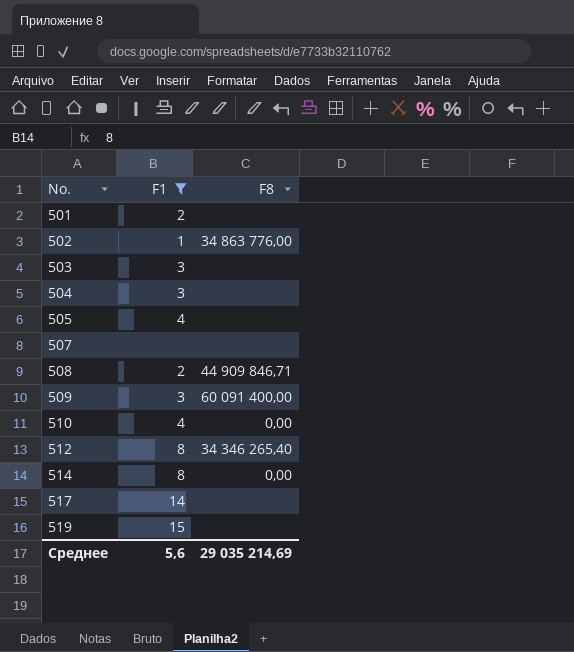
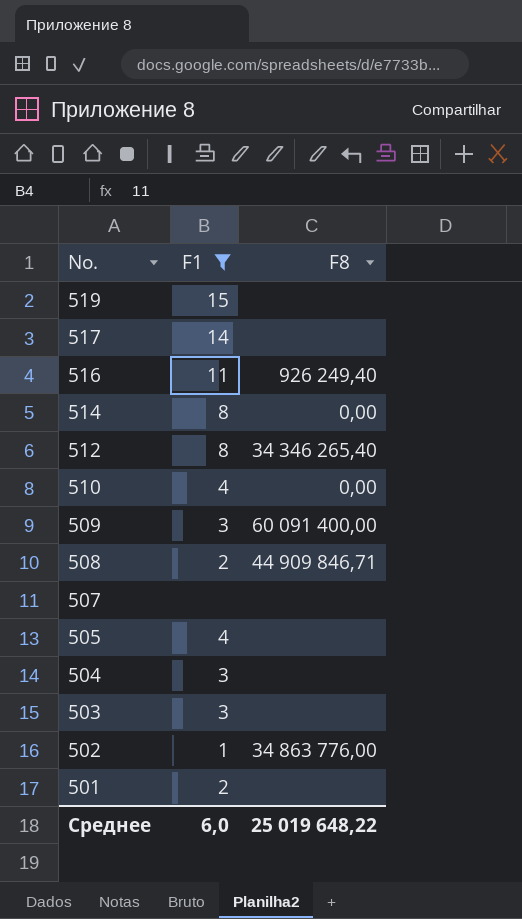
row order: No. ascending -> No. descending
row 516: none -> 11 | 926 249,40
Среднее | F1: 5,6 -> 6,0
Среднее | F8: 29 035 214,69 -> 25 019 648,22

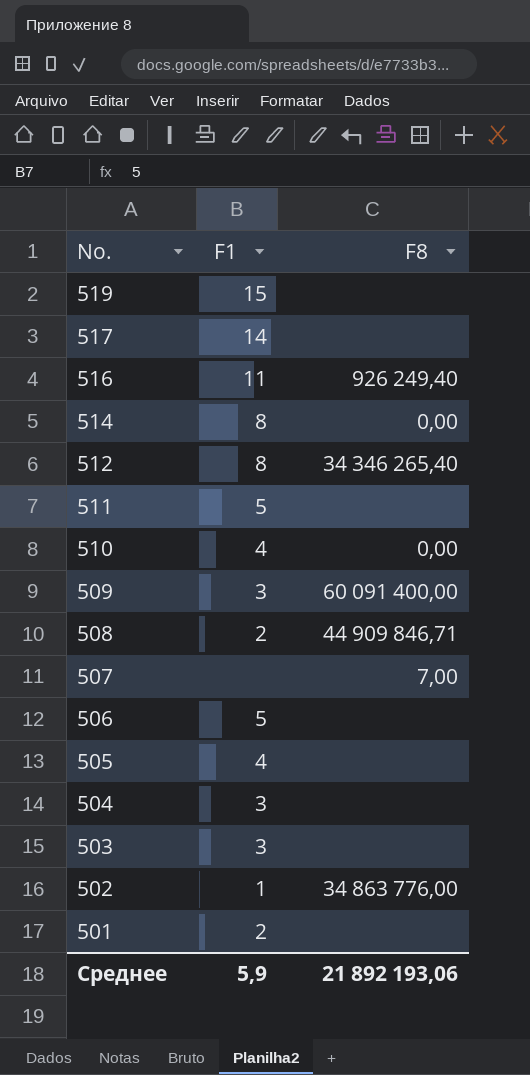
filter: F1 != 5 -> none
507 | F8: none -> 7,00
Среднее | F1: 6,0 -> 5,9
Среднее | F8: 25 019 648,22 -> 21 892 193,06

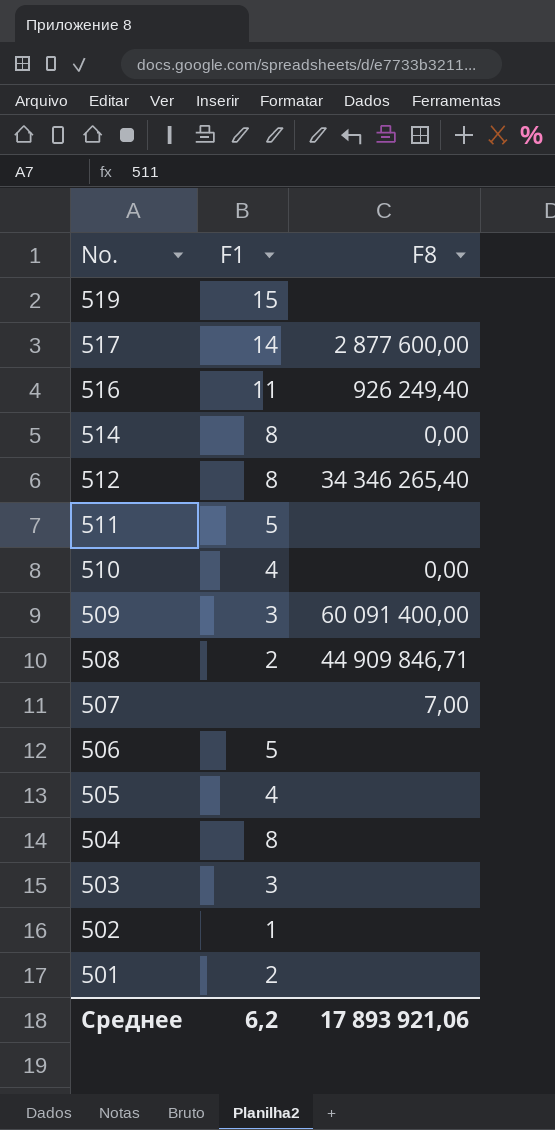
517 | F8: none -> 2 877 600,00
504 | F1: 3 -> 8
502 | F8: 34 863 776,00 -> none
Среднее | F1: 5,9 -> 6,2
Среднее | F8: 21 892 193,06 -> 17 893 921,06

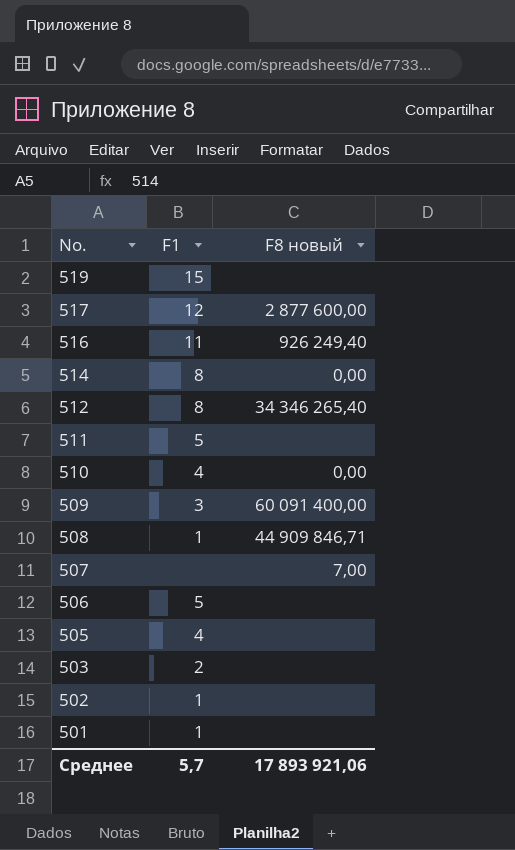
column name: F8 -> F8 новый
row 504: 8 | none -> none
517 | F1: 14 -> 12
508 | F1: 2 -> 1
503 | F1: 3 -> 2
501 | F1: 2 -> 1
Среднее | F1: 6,2 -> 5,7

